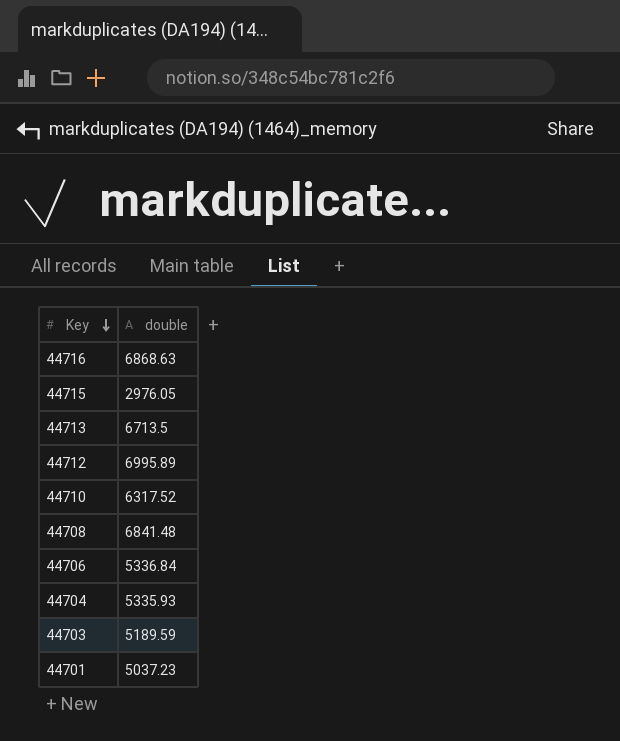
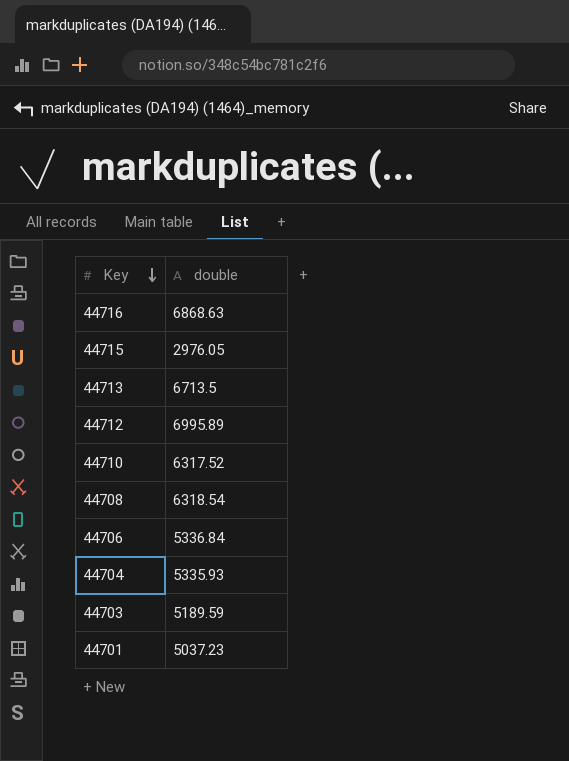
44708 | double: 6841.48 -> 6318.54

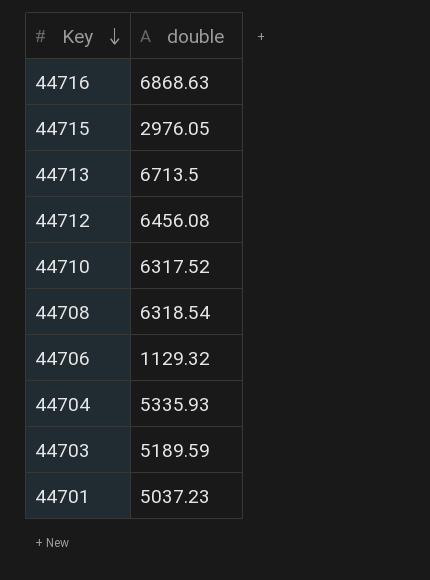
44712 | double: 6995.89 -> 6456.08
44706 | double: 5336.84 -> 1129.32

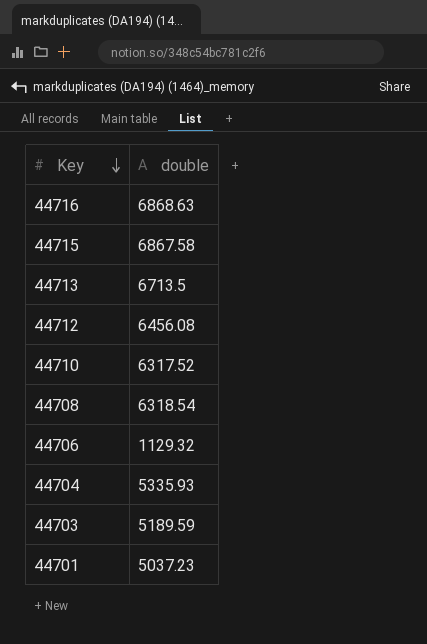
44715 | double: 2976.05 -> 6867.58

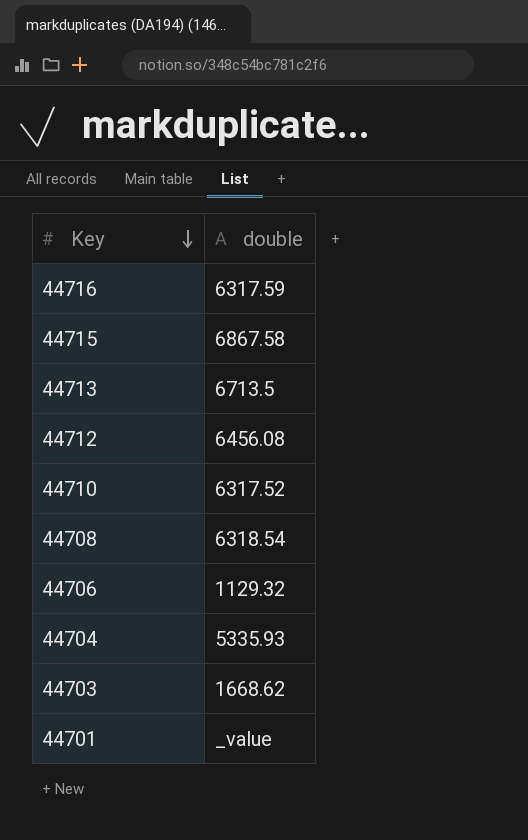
44716 | double: 6868.63 -> 6317.59
44703 | double: 5189.59 -> 1668.62
44701 | double: 5037.23 -> _value

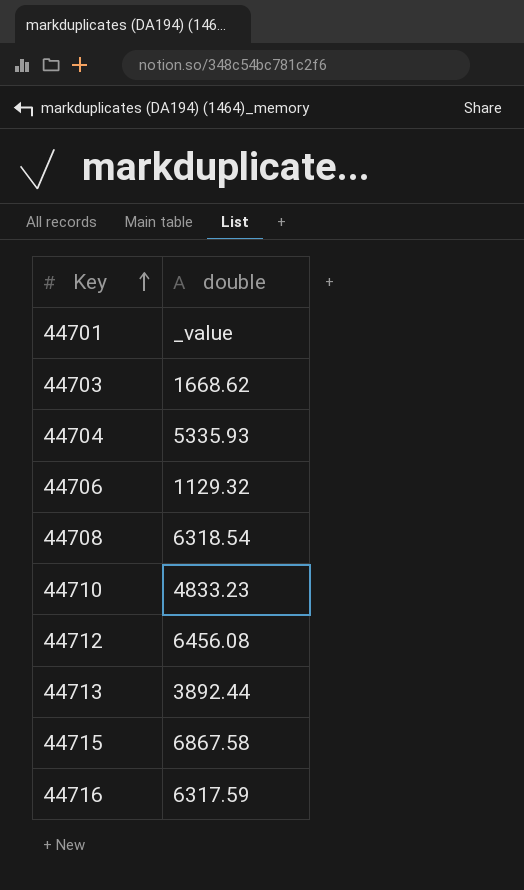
row order: Key descending -> Key ascending
44710 | double: 6317.52 -> 4833.23
44713 | double: 6713.5 -> 3892.44

